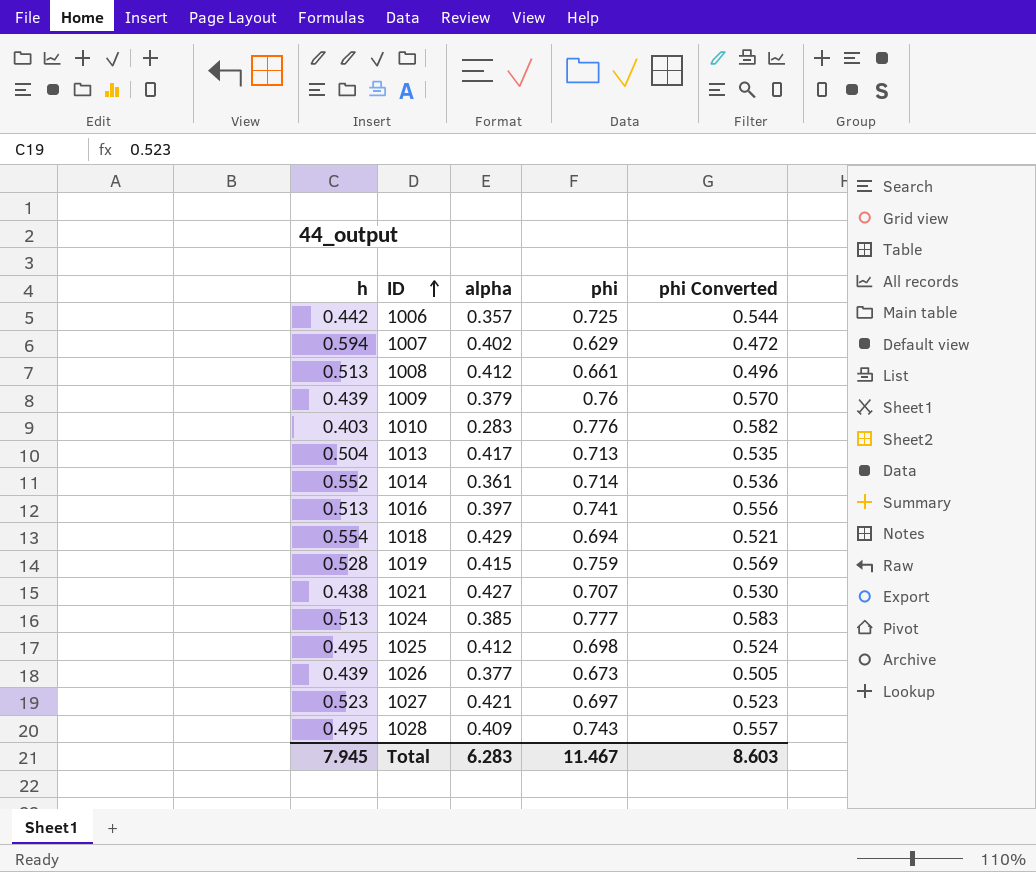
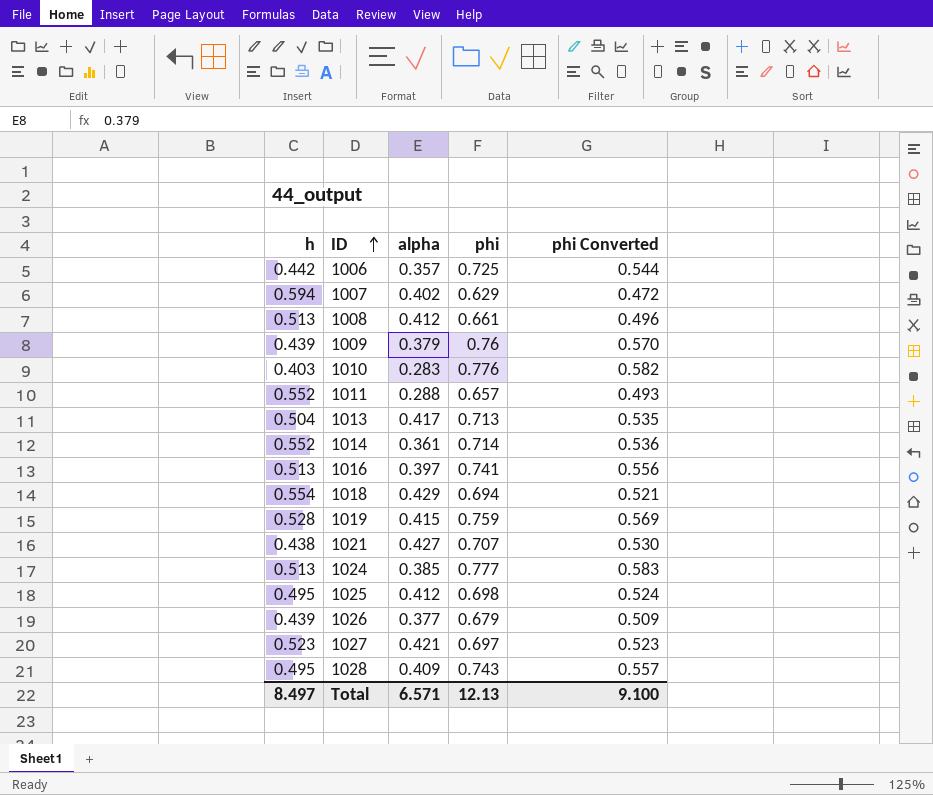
row 1011: none -> 0.552 | 0.288 | 0.657 | 0.493
1026 | phi: 0.673 -> 0.679
1026 | phi Converted: 0.505 -> 0.509
Total | h: 7.945 -> 8.497
Total | alpha: 6.283 -> 6.571
Total | phi: 11.467 -> 12.13
Total | phi Converted: 8.603 -> 9.100

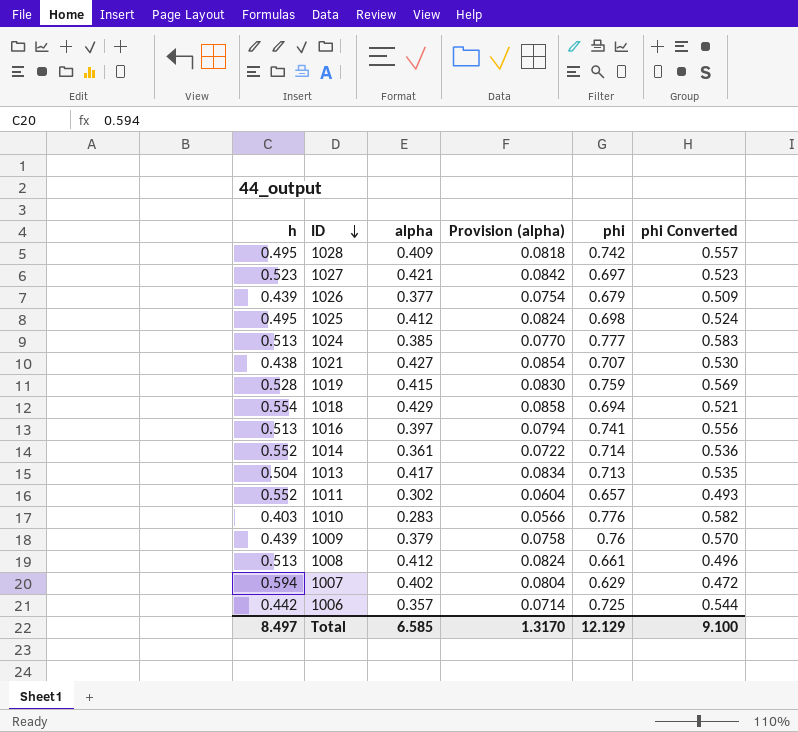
row order: ID ascending -> ID descending
column Provision (alpha) | formula: none -> [alpha] * 0.2
1028 | phi: 0.743 -> 0.742
1011 | alpha: 0.288 -> 0.302
Total | alpha: 6.571 -> 6.585
Total | phi: 12.13 -> 12.129

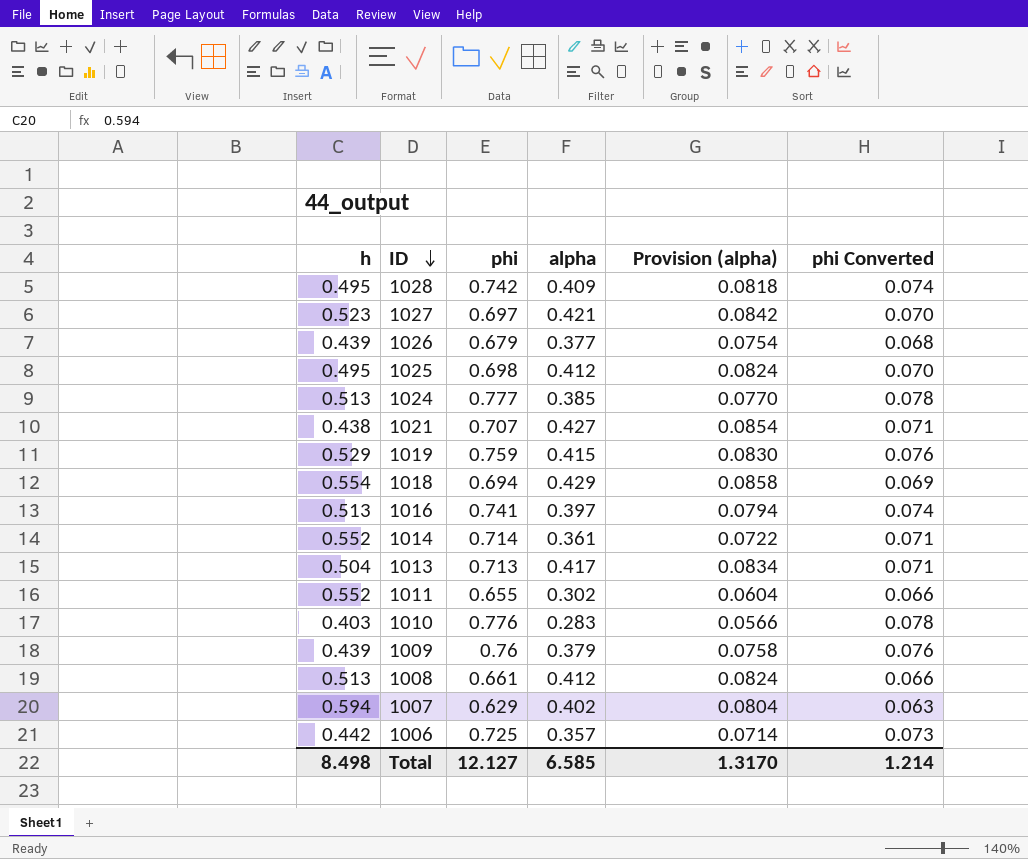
column phi | position: 5 -> 3
column phi Converted | formula: [phi] * 0.75 -> [phi] * 0.1
1019 | h: 0.528 -> 0.529
1011 | phi: 0.657 -> 0.655
Total | h: 8.497 -> 8.498
Total | phi: 12.129 -> 12.127
Total | phi Converted: 9.100 -> 1.214

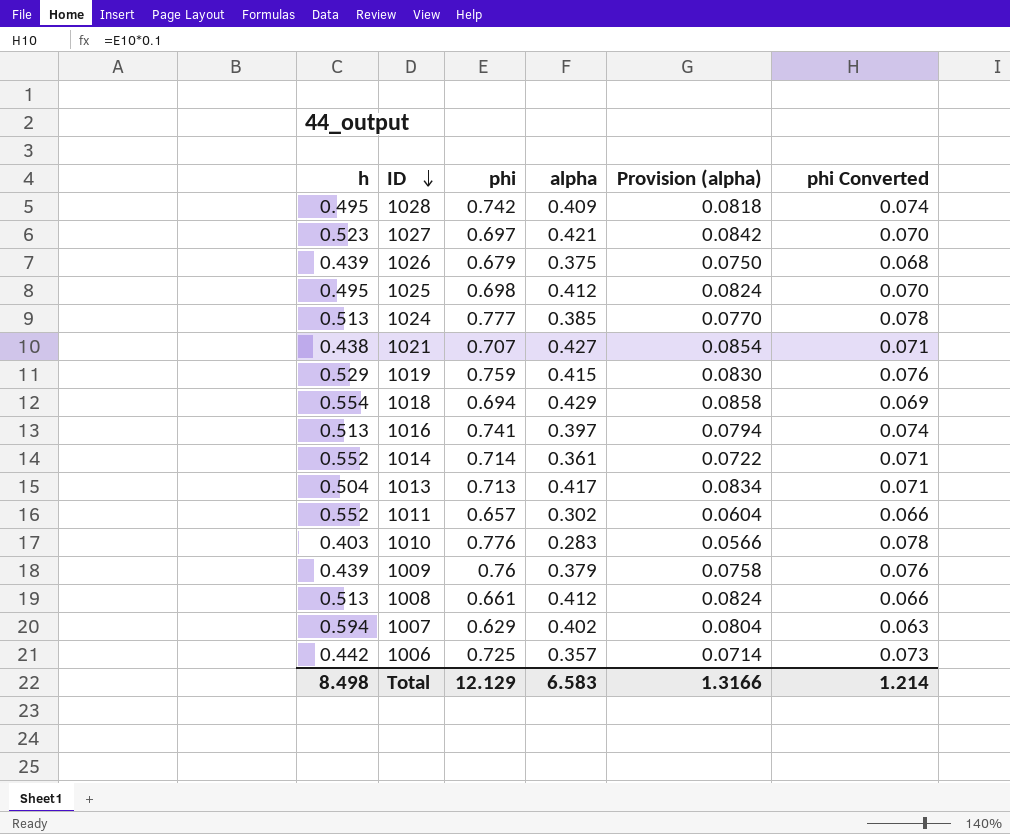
1026 | alpha: 0.377 -> 0.375
1026 | Provision (alpha): 0.0754 -> 0.0750
1011 | phi: 0.655 -> 0.657
Total | phi: 12.127 -> 12.129
Total | alpha: 6.585 -> 6.583
Total | Provision (alpha): 1.3170 -> 1.3166

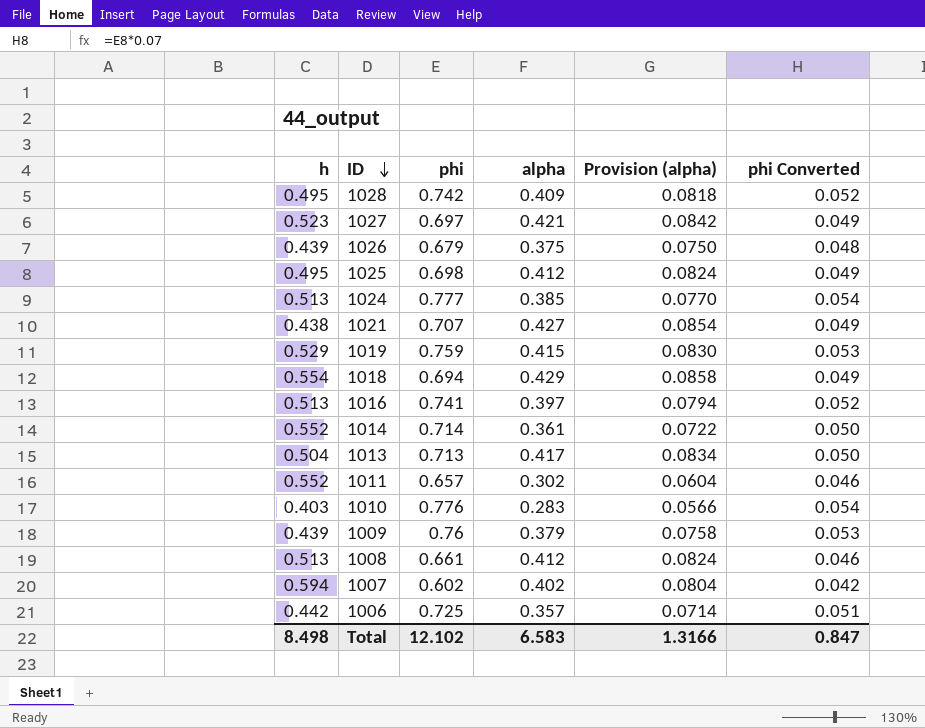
column phi Converted | formula: [phi] * 0.1 -> [phi] * 0.07
1007 | phi: 0.629 -> 0.602
Total | phi: 12.129 -> 12.102
Total | phi Converted: 1.214 -> 0.847

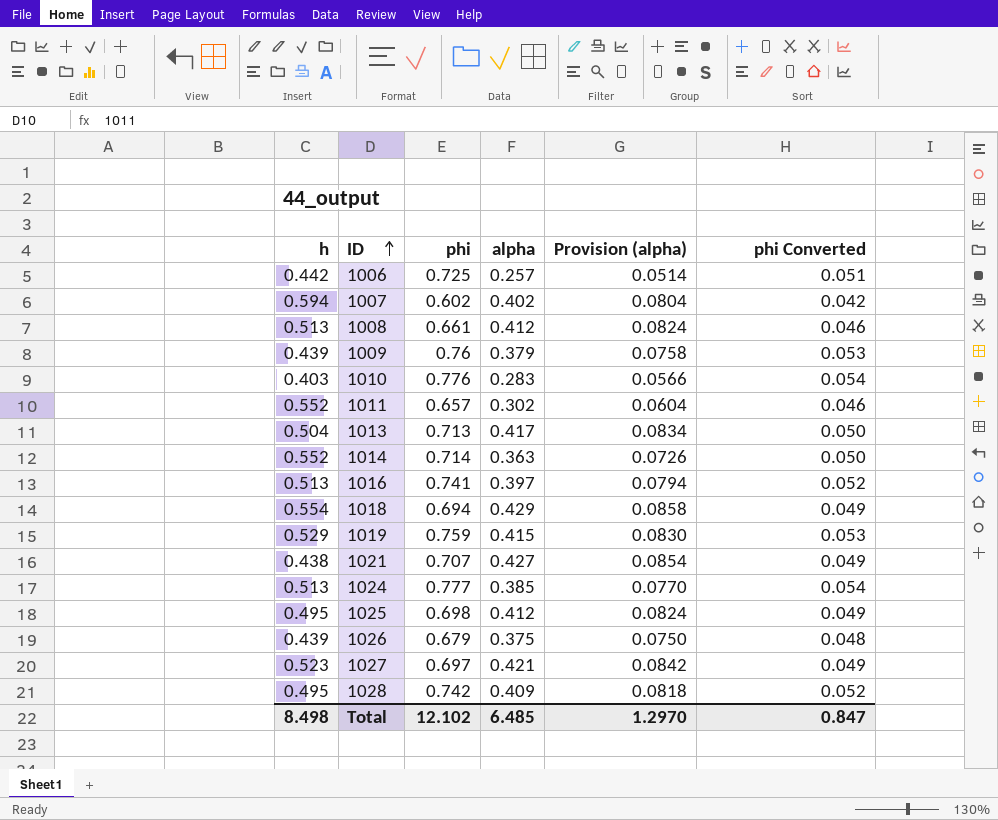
row order: ID descending -> ID ascending
1006 | alpha: 0.357 -> 0.257
1006 | Provision (alpha): 0.0714 -> 0.0514
1014 | alpha: 0.361 -> 0.363
1014 | Provision (alpha): 0.0722 -> 0.0726
Total | alpha: 6.583 -> 6.485
Total | Provision (alpha): 1.3166 -> 1.2970

